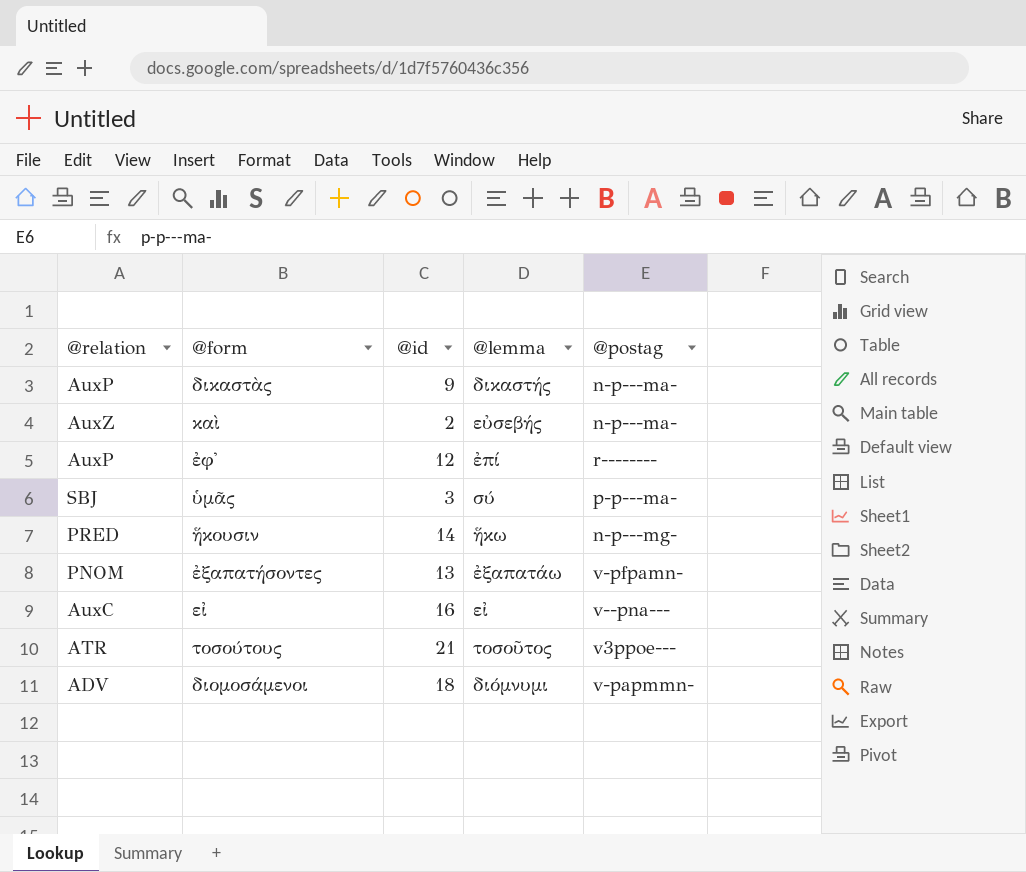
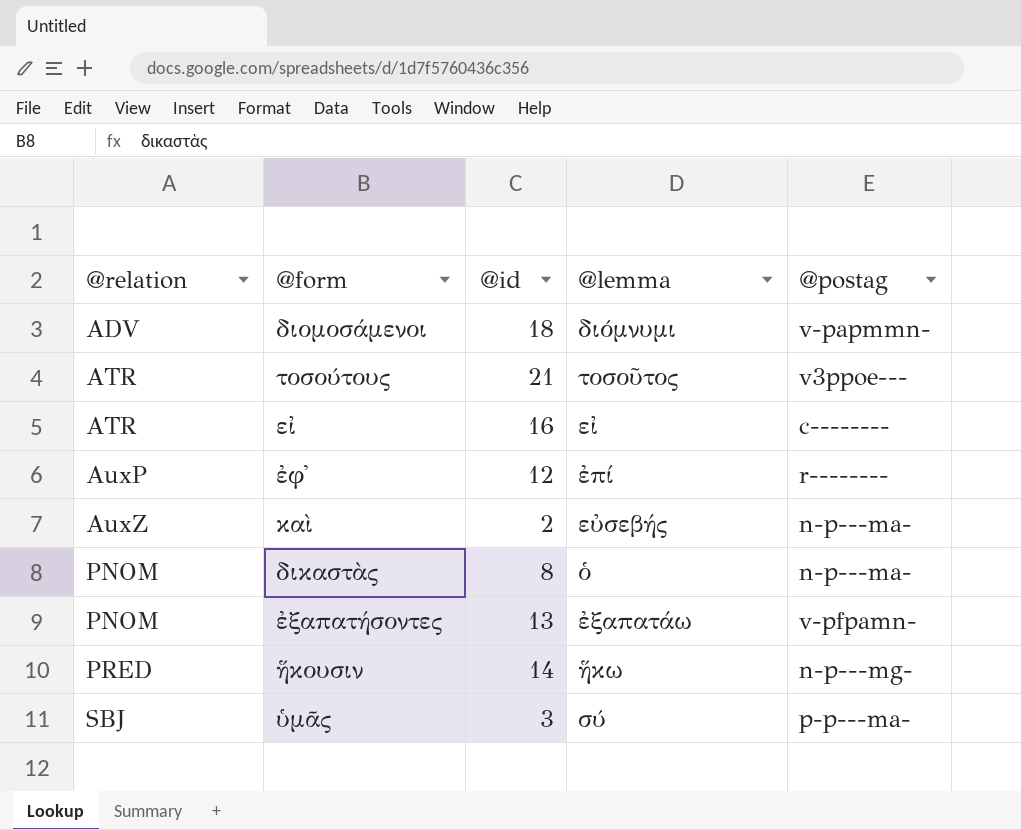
row order: none -> @relation ascending
εἰ | @relation: AuxC -> ATR
εἰ | @postag: v--pna--- -> c--------
δικαστὰς | @relation: AuxP -> PNOM
δικαστὰς | @id: 9 -> 8
δικαστὰς | @lemma: δικαστής -> ὁ

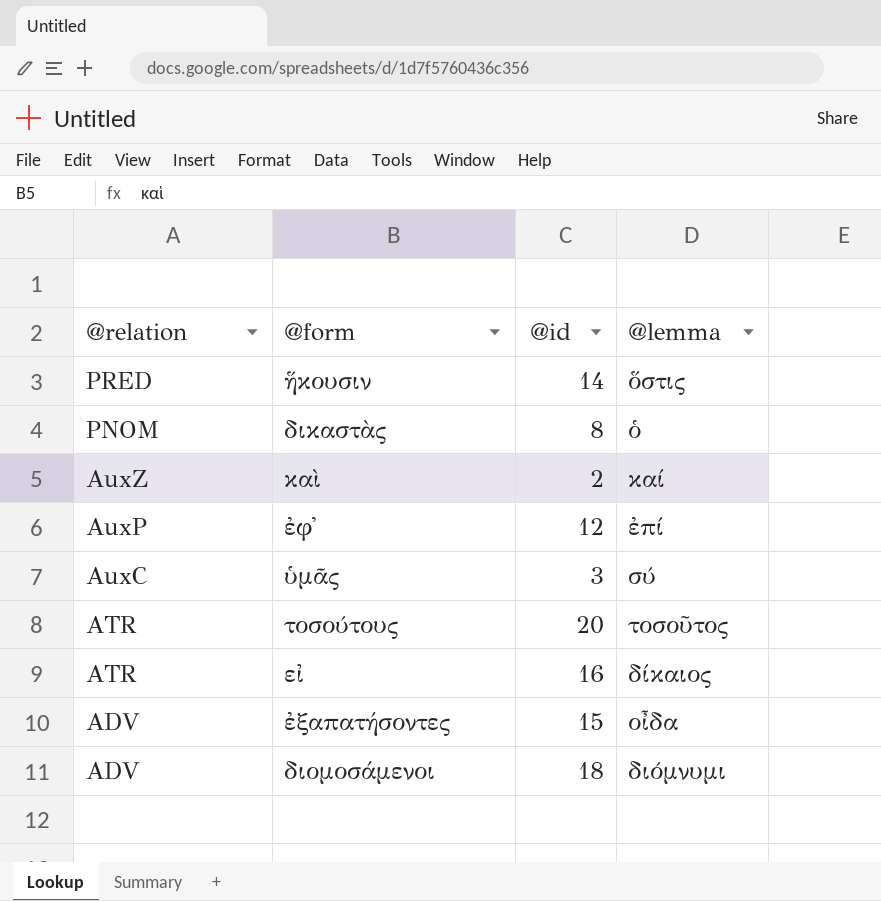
row order: @relation ascending -> @relation descending
column @postag | position: 5 -> none
ἥκουσιν | @lemma: ἥκω -> ὅστις
καὶ | @lemma: εὐσεβής -> καί
ὑμᾶς | @relation: SBJ -> AuxC
τοσούτους | @id: 21 -> 20
εἰ | @lemma: εἰ -> δίκαιος
ἐξαπατήσοντες | @relation: PNOM -> ADV
ἐξαπατήσοντες | @id: 13 -> 15
ἐξαπατήσοντες | @lemma: ἐξαπατάω -> οἶδα

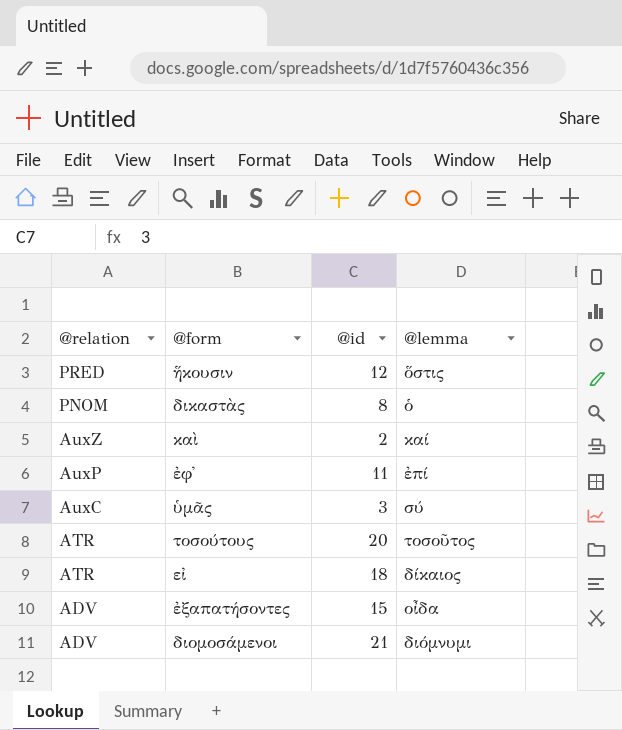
ἥκουσιν | @id: 14 -> 12
ἐφ᾽ | @id: 12 -> 11
εἰ | @id: 16 -> 18
διομοσάμενοι | @id: 18 -> 21

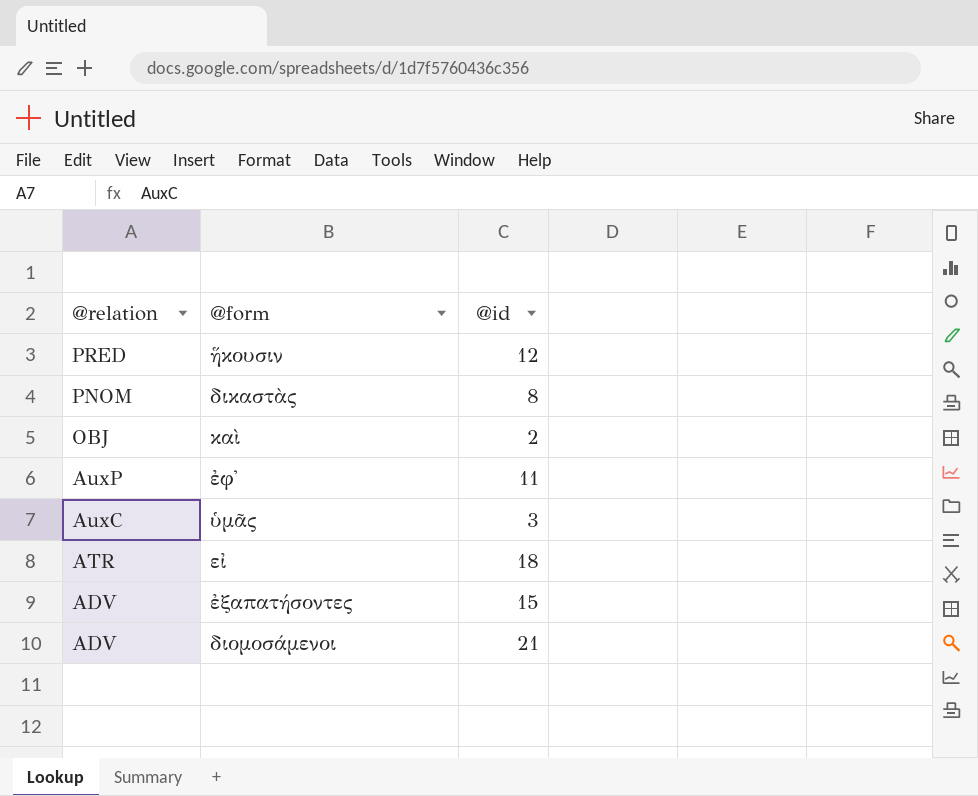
column @lemma | position: 4 -> none
row τοσούτους: ATR | 20 | τοσοῦτος -> none
καὶ | @relation: AuxZ -> OBJ

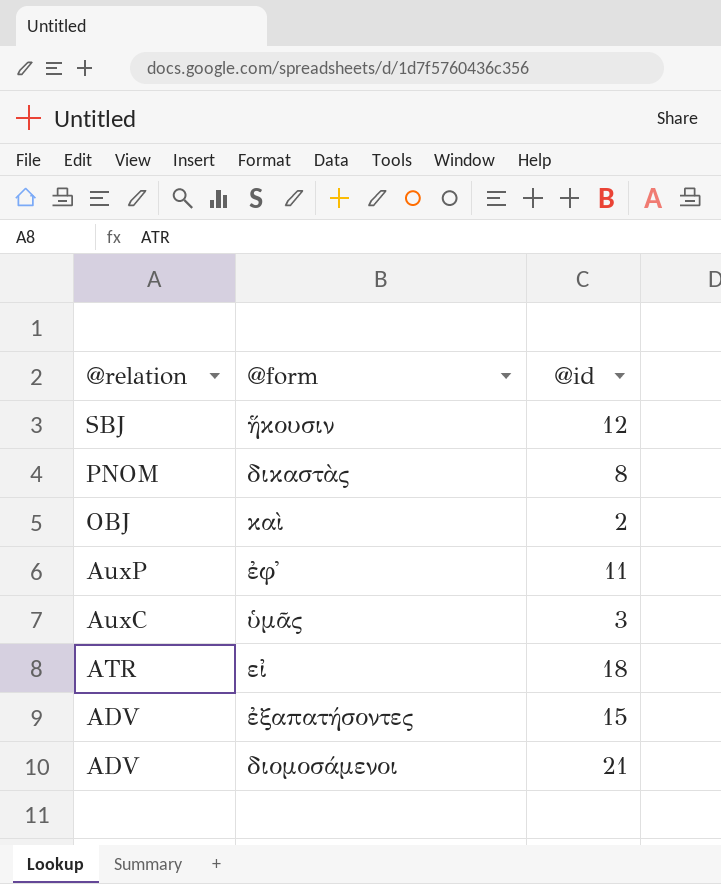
ἥκουσιν | @relation: PRED -> SBJ

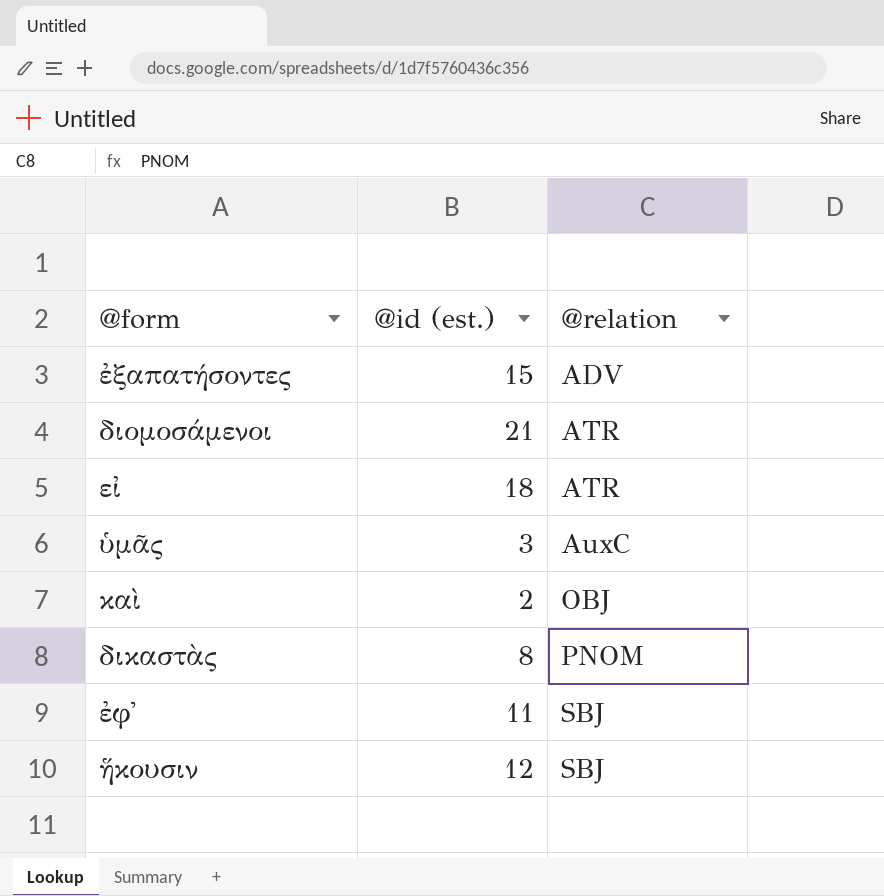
row order: @relation descending -> @relation ascending
column name: @id -> @id (est.)
column @relation | position: 1 -> 3
διομοσάμενοι | @relation: ADV -> ATR
ἐφ᾽ | @relation: AuxP -> SBJ

